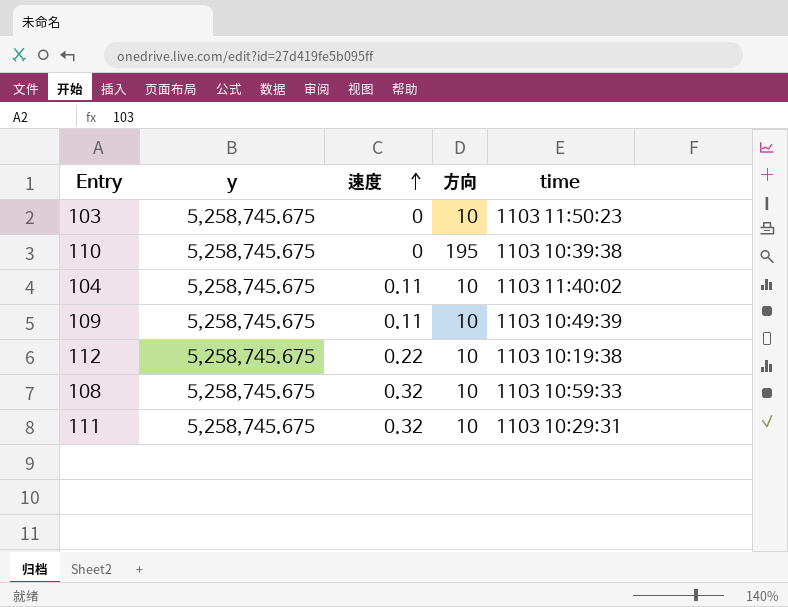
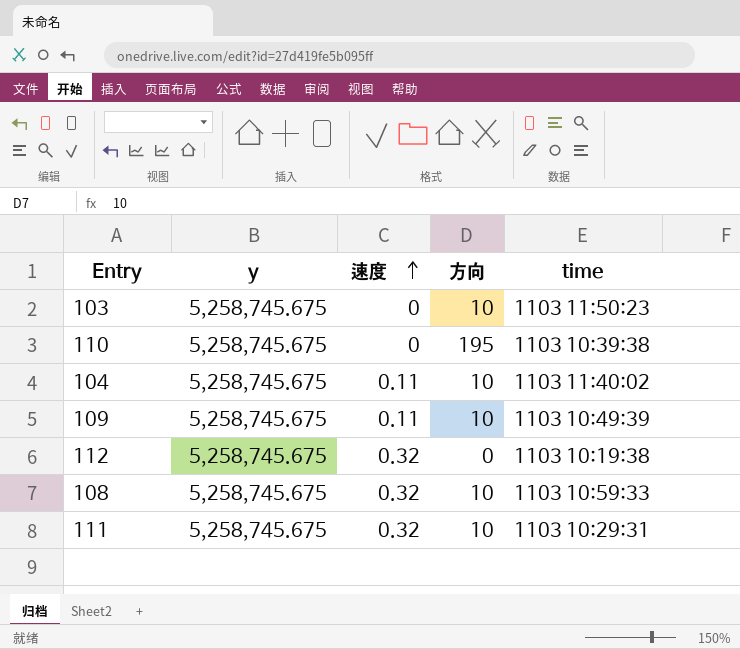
112 | 速度: 0.22 -> 0.32
112 | 方向: 10 -> 0

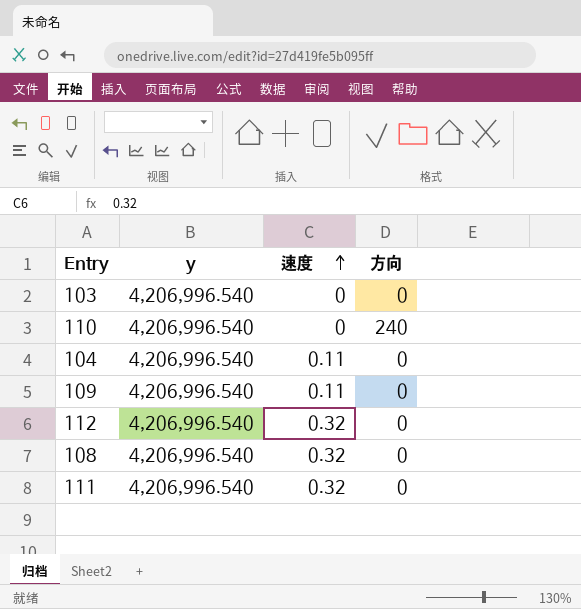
column time | position: 5 -> none
103 | y: 5,258,745.675 -> 4,206,996.540
103 | 方向: 10 -> 0
110 | y: 5,258,745.675 -> 4,206,996.540
110 | 方向: 195 -> 240
104 | y: 5,258,745.675 -> 4,206,996.540
104 | 方向: 10 -> 0
109 | y: 5,258,745.675 -> 4,206,996.540
109 | 方向: 10 -> 0
112 | y: 5,258,745.675 -> 4,206,996.540
108 | y: 5,258,745.675 -> 4,206,996.540
108 | 方向: 10 -> 0
111 | y: 5,258,745.675 -> 4,206,996.540
111 | 方向: 10 -> 0

